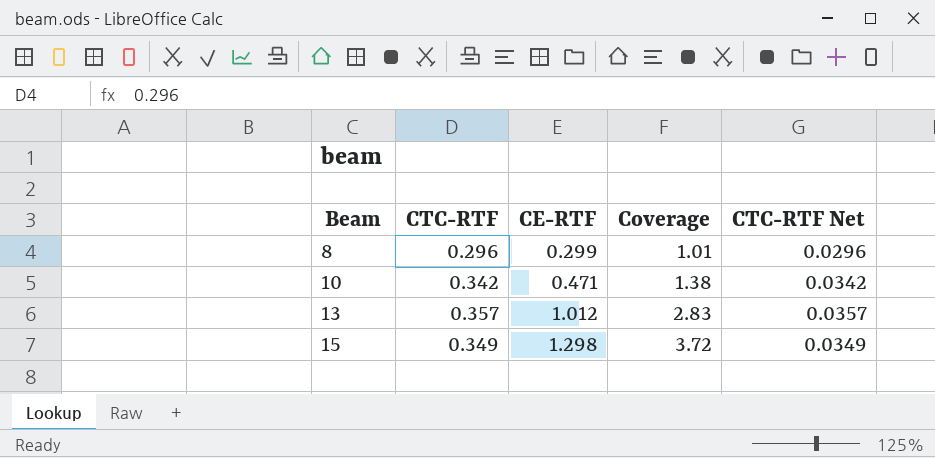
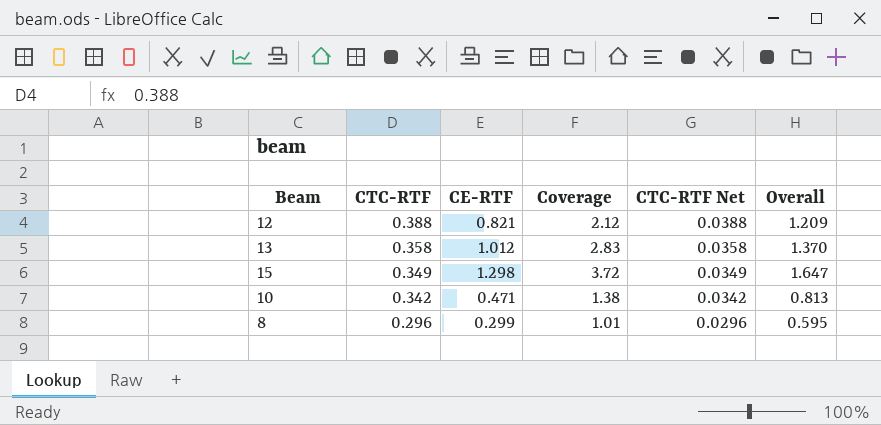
row order: Beam ascending -> CTC-RTF descending
column Overall | formula: none -> [CTC-RTF] + [CE-RTF]
row 12: none -> 0.388 | 0.821 | 2.12 | 0.0388 | 1.209
13 | CTC-RTF: 0.357 -> 0.358
13 | CTC-RTF Net: 0.0357 -> 0.0358

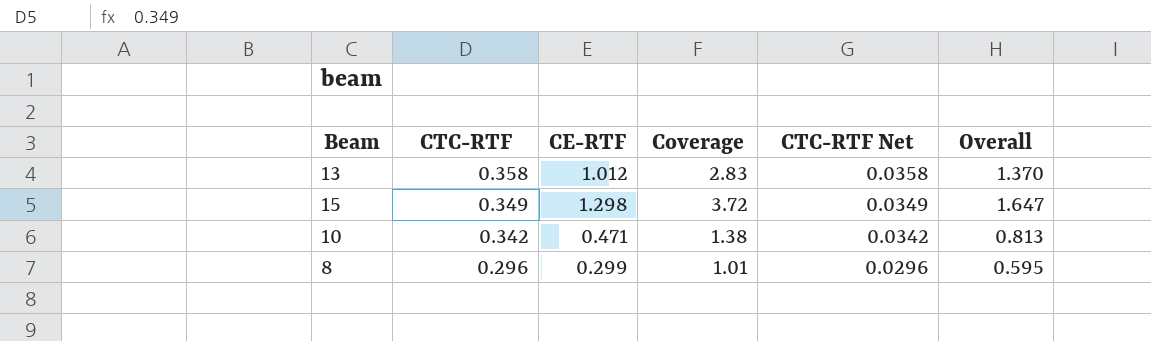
row 12: 0.388 | 0.821 | 2.12 | 0.0388 | 1.209 -> none

